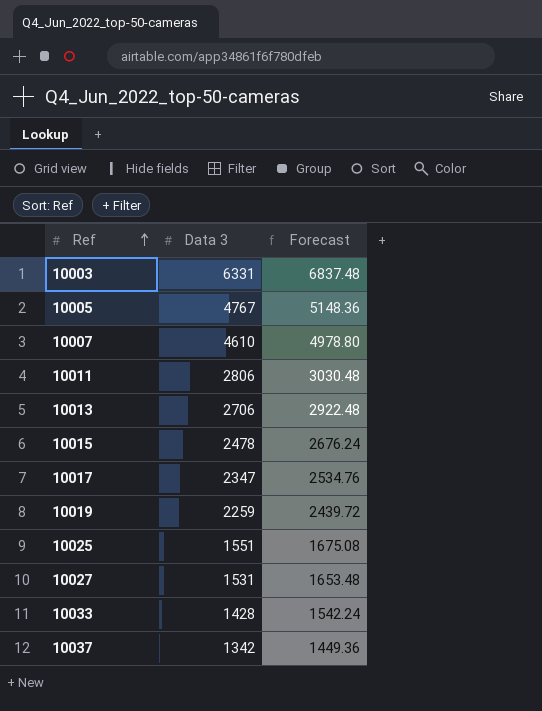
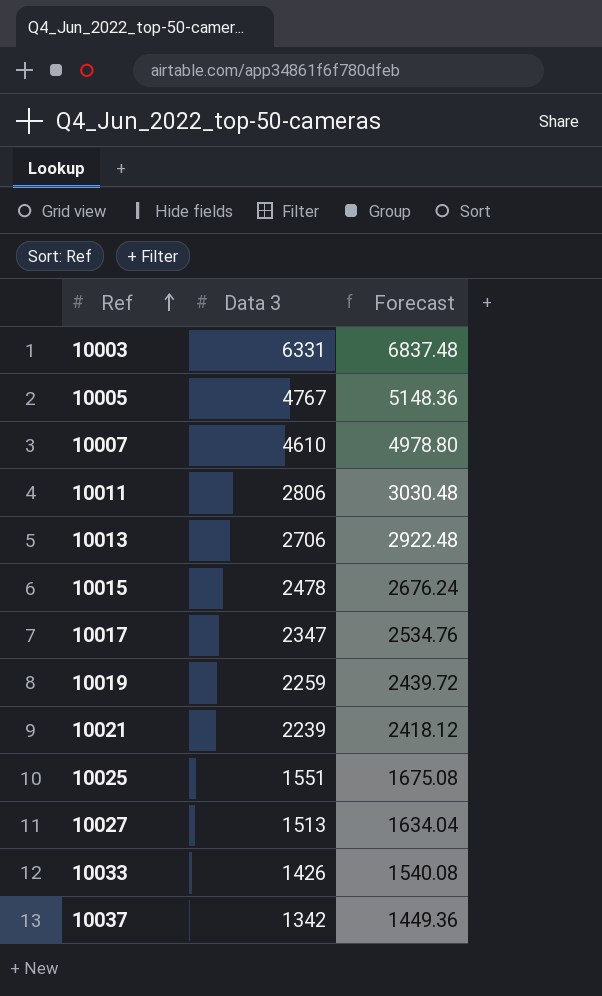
row 10021: none -> 2239 | 2418.12
10027 | Data 3: 1531 -> 1513
10027 | Forecast: 1653.48 -> 1634.04
10033 | Data 3: 1428 -> 1426
10033 | Forecast: 1542.24 -> 1540.08

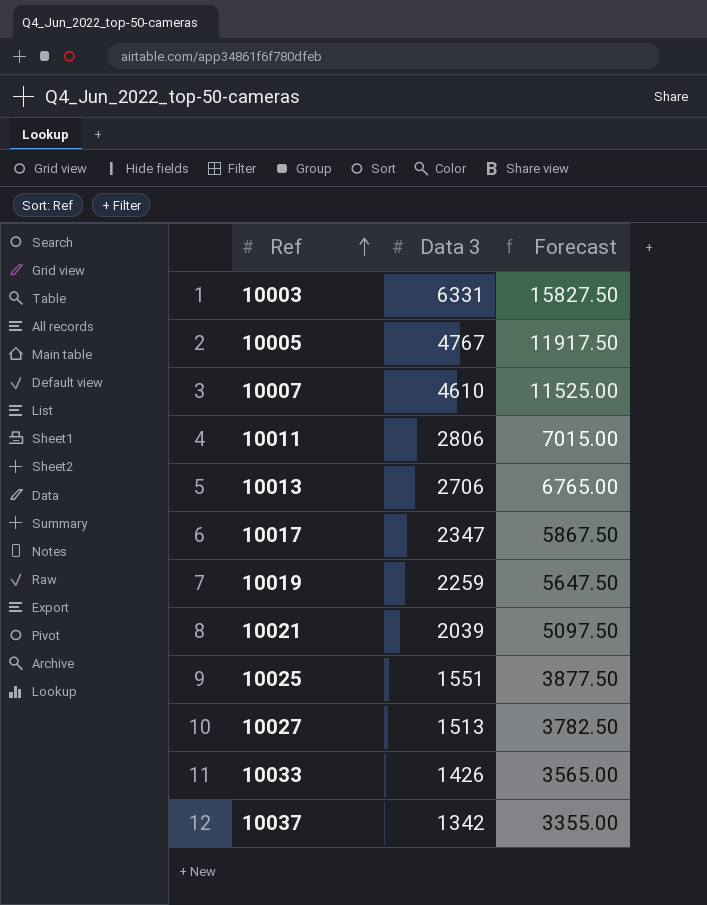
column Forecast | formula: [Data 3] * 1.08 -> [Data 3] * 2.5
row 10015: 2478 | 2676.24 -> none
10021 | Data 3: 2239 -> 2039

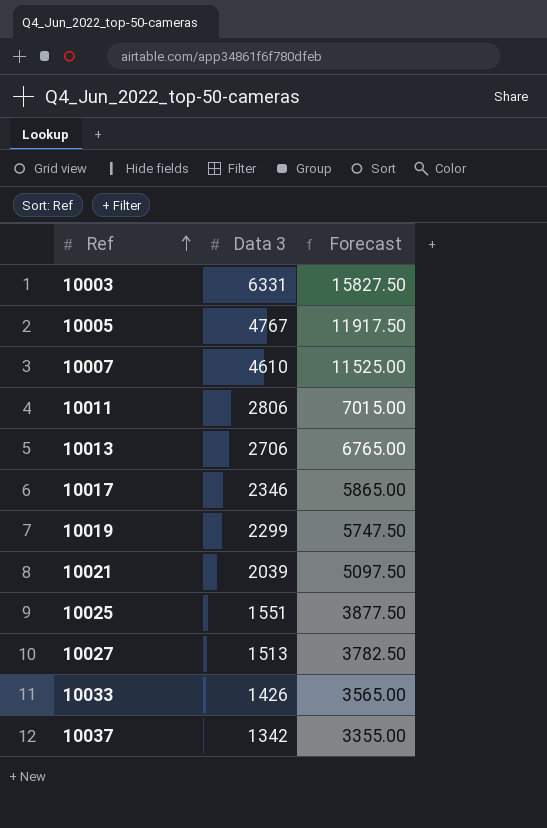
10017 | Data 3: 2347 -> 2346
10017 | Forecast: 5867.50 -> 5865.00
10019 | Data 3: 2259 -> 2299
10019 | Forecast: 5647.50 -> 5747.50

